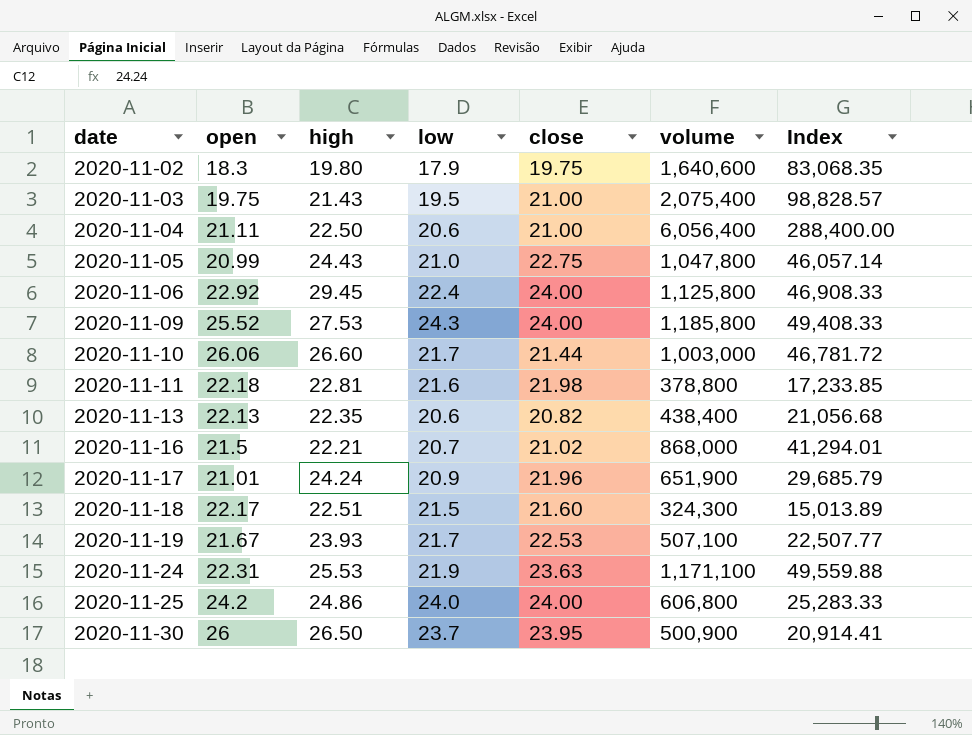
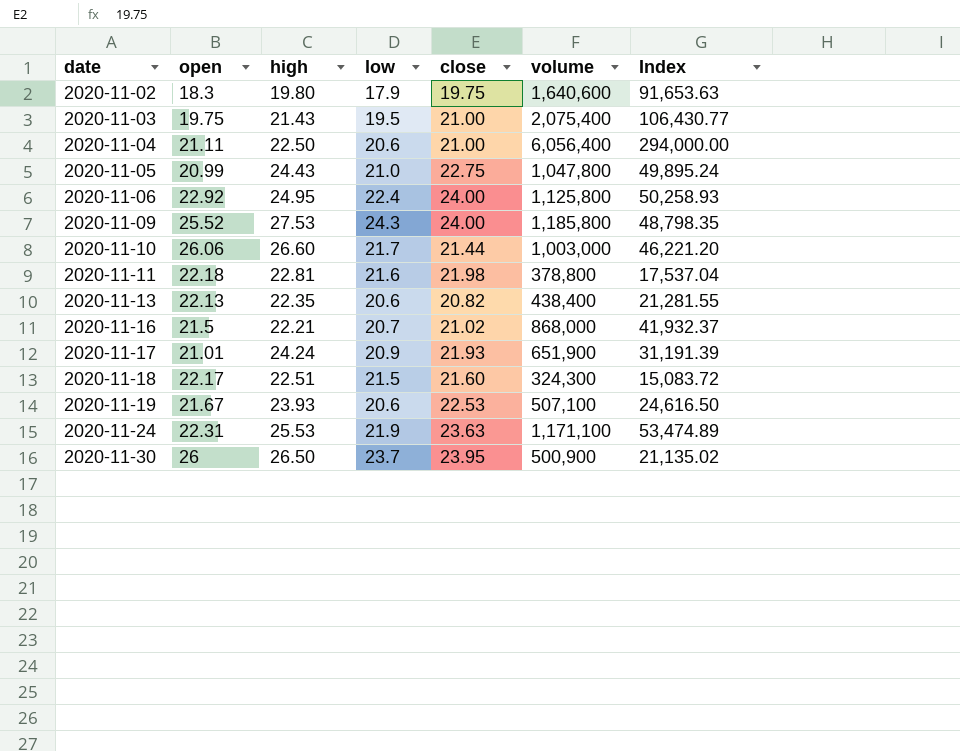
column Index | formula: [volume] / [close] -> [volume] / [low]
row 2020-11-25: 24.2 | 24.86 | 24.0 | 24.00 | 606,800 | 25,283.33 -> none
2020-11-06 | high: 29.45 -> 24.95
2020-11-17 | close: 21.96 -> 21.93
2020-11-19 | low: 21.7 -> 20.6

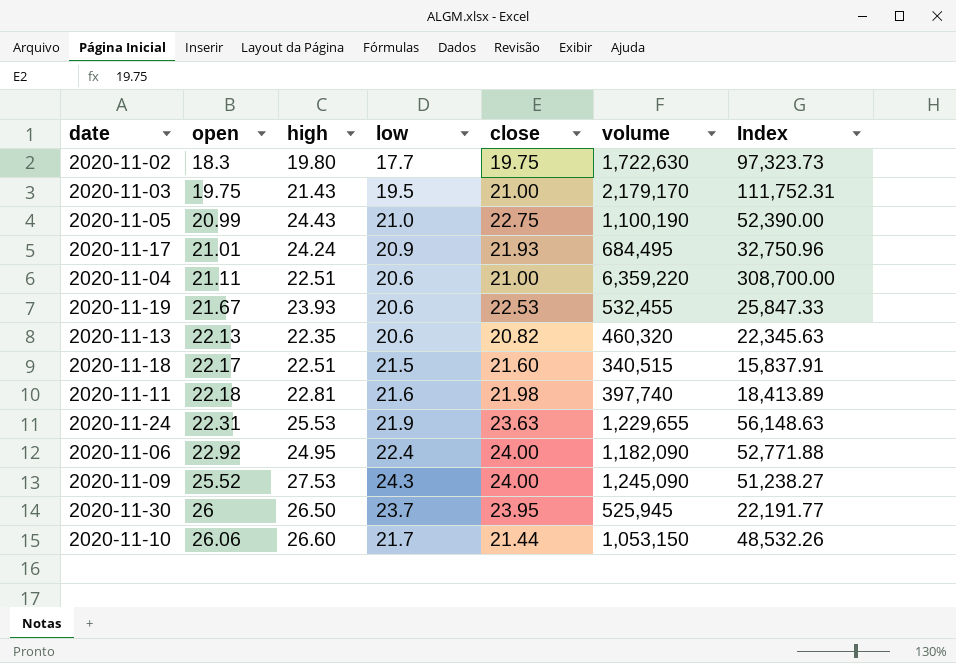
row order: date ascending -> open ascending
row 2020-11-16: 21.5 | 22.21 | 20.7 | 21.02 | 868,000 | 41,932.37 -> none
2020-11-02 | low: 17.9 -> 17.7
2020-11-02 | volume: 1,640,600 -> 1,722,630
2020-11-02 | Index: 91,653.63 -> 97,323.73
2020-11-03 | volume: 2,075,400 -> 2,179,170
2020-11-03 | Index: 106,430.77 -> 111,752.31
2020-11-05 | volume: 1,047,800 -> 1,100,190
2020-11-05 | Index: 49,895.24 -> 52,390.00
2020-11-17 | volume: 651,900 -> 684,495
2020-11-17 | Index: 31,191.39 -> 32,750.96
2020-11-04 | high: 22.50 -> 22.51
2020-11-04 | volume: 6,056,400 -> 6,359,220
2020-11-04 | Index: 294,000.00 -> 308,700.00
2020-11-19 | volume: 507,100 -> 532,455
2020-11-19 | Index: 24,616.50 -> 25,847.33
2020-11-13 | volume: 438,400 -> 460,320
2020-11-13 | Index: 21,281.55 -> 22,345.63
2020-11-18 | volume: 324,300 -> 340,515
2020-11-18 | Index: 15,083.72 -> 15,837.91
2020-11-11 | volume: 378,800 -> 397,740
2020-11-11 | Index: 17,537.04 -> 18,413.89
2020-11-24 | volume: 1,171,100 -> 1,229,655
2020-11-24 | Index: 53,474.89 -> 56,148.63
2020-11-06 | volume: 1,125,800 -> 1,182,090
2020-11-06 | Index: 50,258.93 -> 52,771.88
2020-11-09 | volume: 1,185,800 -> 1,245,090
2020-11-09 | Index: 48,798.35 -> 51,238.27
2020-11-30 | volume: 500,900 -> 525,945
2020-11-30 | Index: 21,135.02 -> 22,191.77
2020-11-10 | volume: 1,003,000 -> 1,053,150
2020-11-10 | Index: 46,221.20 -> 48,532.26

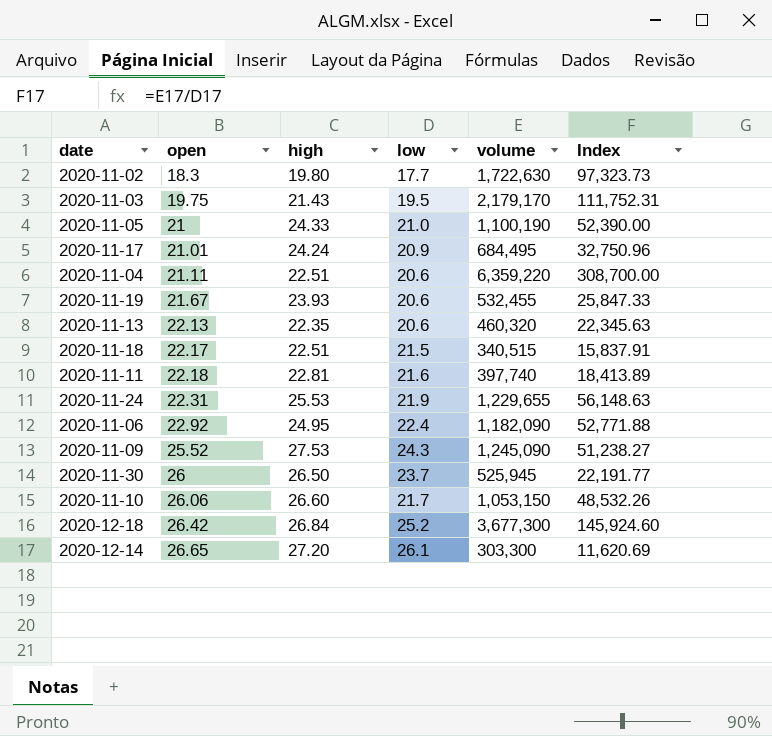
column close | position: 5 -> none
2020-11-05 | open: 20.99 -> 21
2020-11-05 | high: 24.43 -> 24.33
row 2020-12-18: none -> 26.42 | 26.84 | 25.2 | 3,677,300 | 145,924.60
row 2020-12-14: none -> 26.65 | 27.20 | 26.1 | 303,300 | 11,620.69

